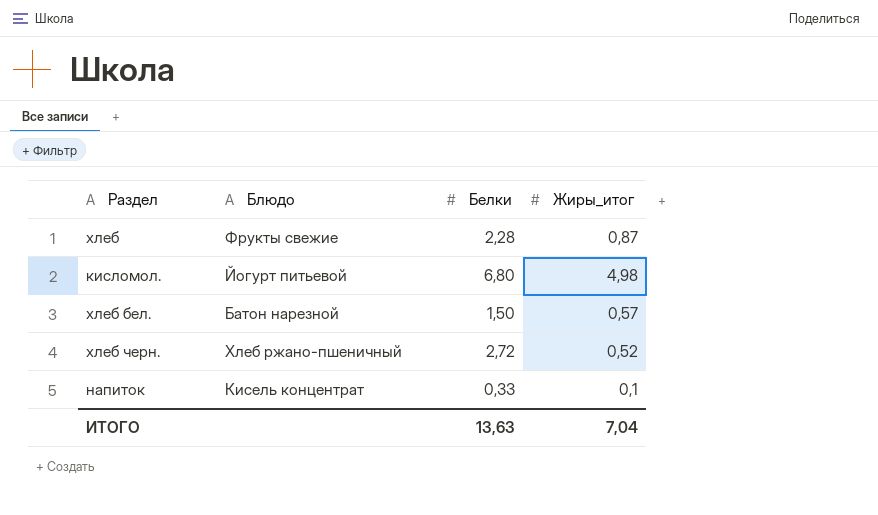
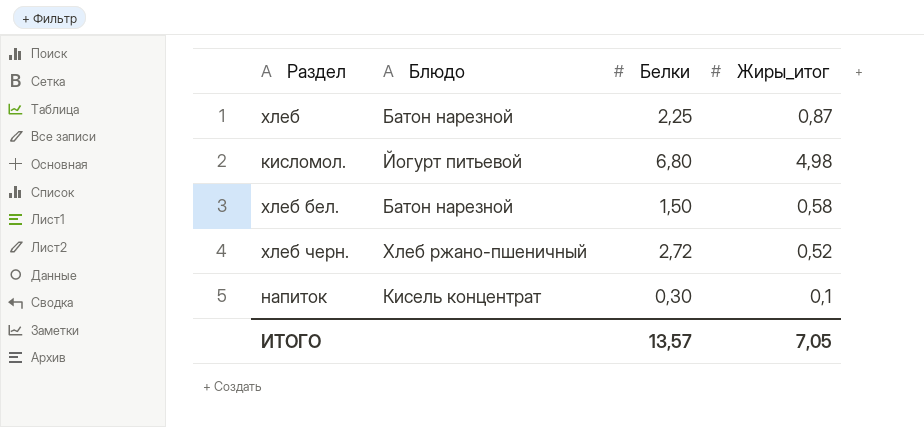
хлеб | Блюдо: Фрукты свежие -> Батон нарезной
хлеб | Белки: 2,28 -> 2,25
хлеб бел. | Жиры_итог: 0,57 -> 0,58
напиток | Белки: 0,33 -> 0,30
ИТОГО | Белки: 13,63 -> 13,57
ИТОГО | Жиры_итог: 7,04 -> 7,05

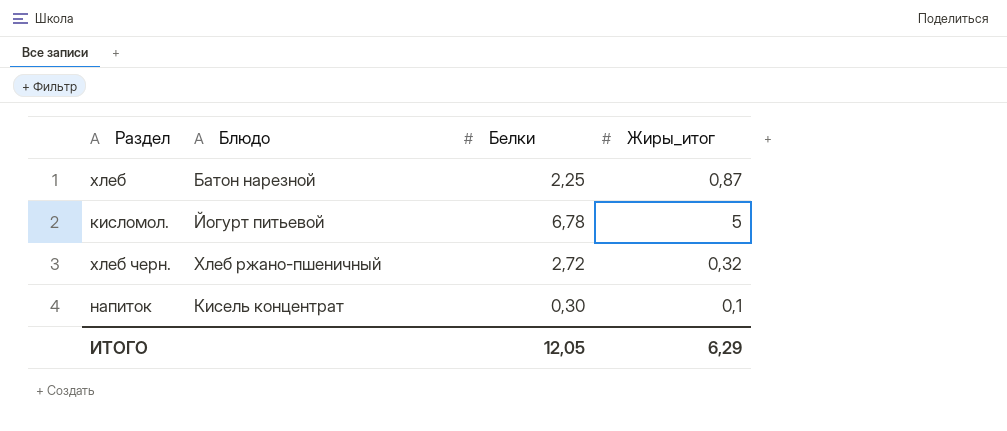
row хлеб бел.: Батон нарезной | 1,50 | 0,58 -> none
кисломол. | Белки: 6,80 -> 6,78
кисломол. | Жиры_итог: 4,98 -> 5
хлеб черн. | Жиры_итог: 0,52 -> 0,32
ИТОГО | Белки: 13,57 -> 12,05
ИТОГО | Жиры_итог: 7,05 -> 6,29

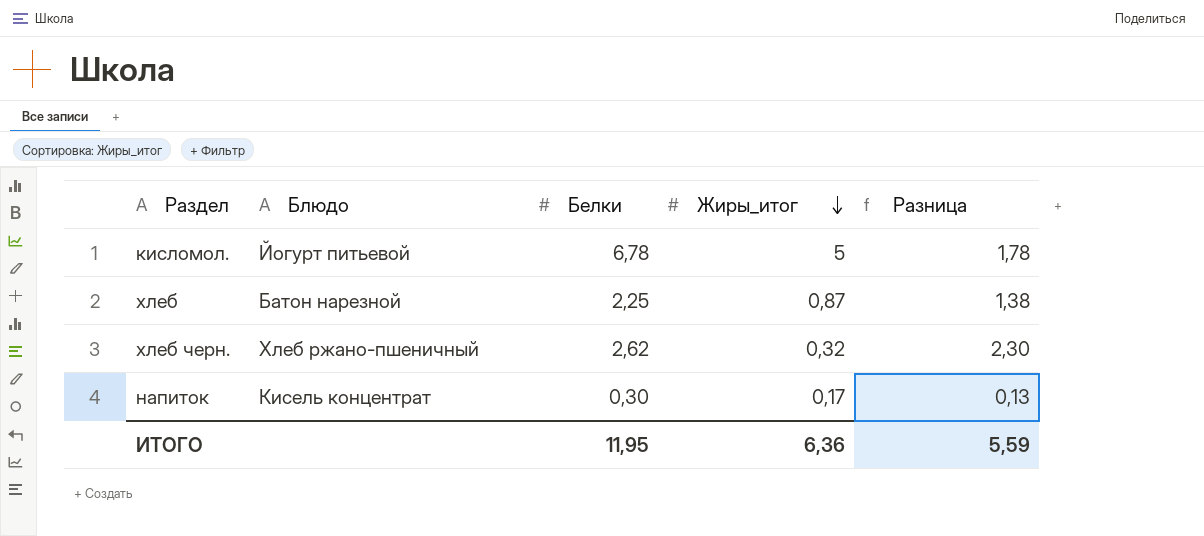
row order: none -> Жиры_итог descending
column Разница | formula: none -> [Белки] - [Жиры_итог]
хлеб черн. | Белки: 2,72 -> 2,62
напиток | Жиры_итог: 0,1 -> 0,17
ИТОГО | Белки: 12,05 -> 11,95
ИТОГО | Жиры_итог: 6,29 -> 6,36

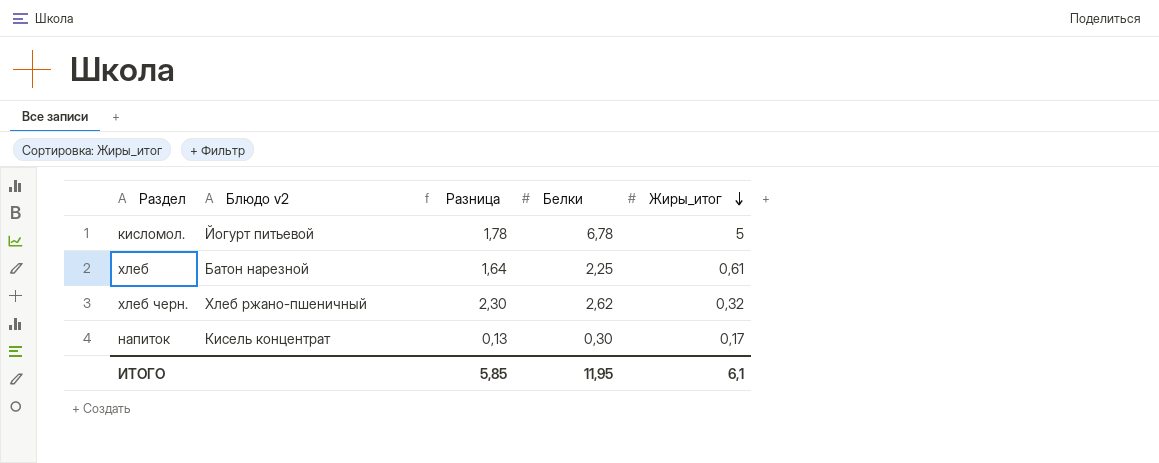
column name: Блюдо -> Блюдо v2
column Разница | position: 5 -> 3
хлеб | Разница: 1,38 -> 1,64
хлеб | Жиры_итог: 0,87 -> 0,61
ИТОГО | Разница: 5,59 -> 5,85
ИТОГО | Жиры_итог: 6,36 -> 6,1

